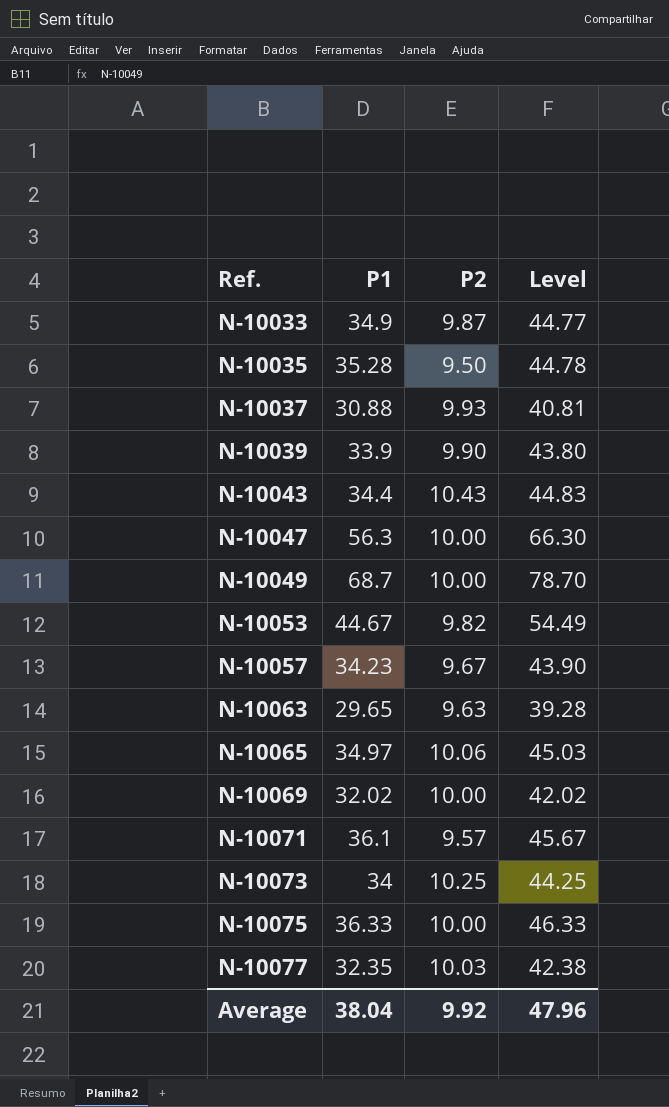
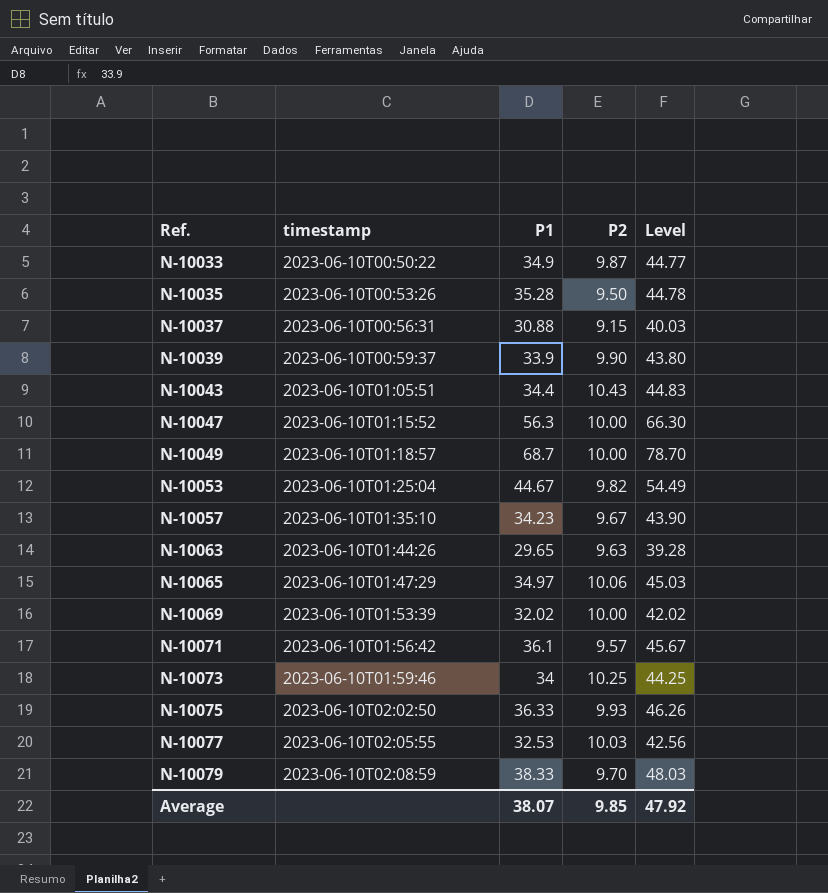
column timestamp | position: none -> 2
N-10037 | P2: 9.93 -> 9.15
N-10037 | Level: 40.81 -> 40.03
N-10075 | P2: 10.00 -> 9.93
N-10075 | Level: 46.33 -> 46.26
N-10077 | P1: 32.35 -> 32.53
N-10077 | Level: 42.38 -> 42.56
row N-10079: none -> 2023-06-10T02:08:59 | 38.33 | 9.70 | 48.03
Average | P1: 38.04 -> 38.07
Average | P2: 9.92 -> 9.85
Average | Level: 47.96 -> 47.92

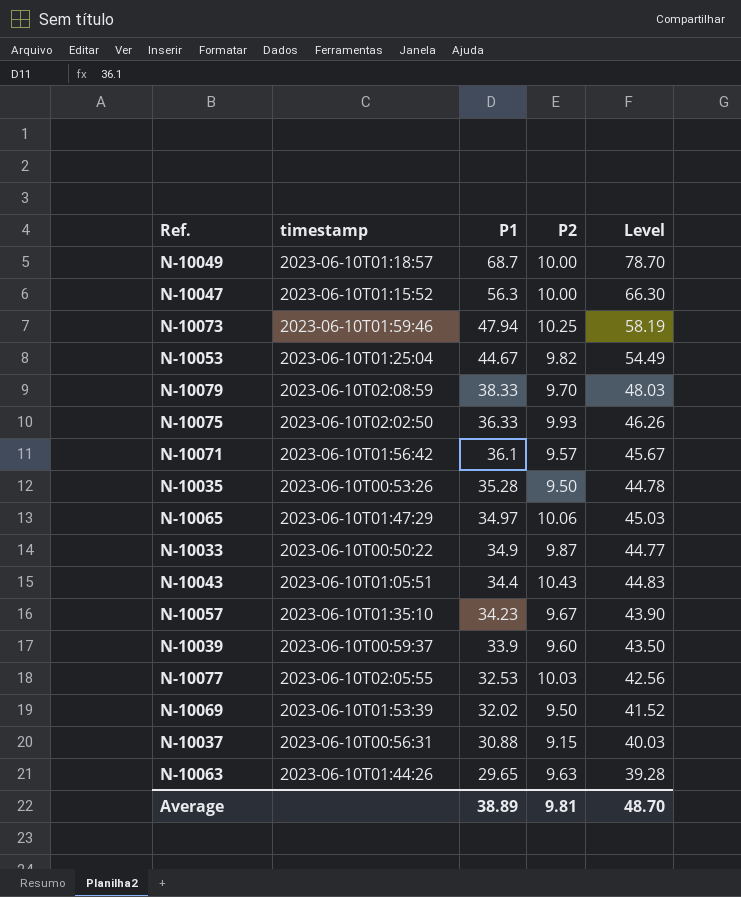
row order: Ref. ascending -> P1 descending
N-10073 | P1: 34 -> 47.94
N-10073 | Level: 44.25 -> 58.19
N-10039 | P2: 9.90 -> 9.60
N-10039 | Level: 43.80 -> 43.50
N-10069 | P2: 10.00 -> 9.50
N-10069 | Level: 42.02 -> 41.52
Average | P1: 38.07 -> 38.89
Average | P2: 9.85 -> 9.81
Average | Level: 47.92 -> 48.70

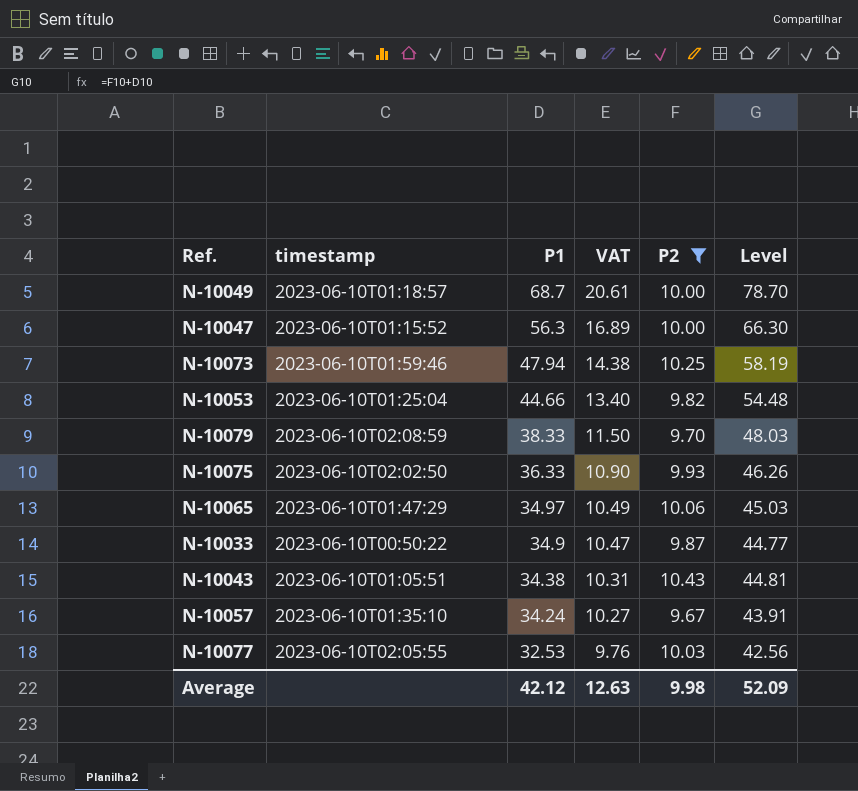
filter: none -> P2 >= 9.67
column VAT | formula: none -> [P1] * 0.3
N-10053 | P1: 44.67 -> 44.66
N-10053 | Level: 54.49 -> 54.48
N-10043 | P1: 34.4 -> 34.38
N-10043 | Level: 44.83 -> 44.81
N-10057 | P1: 34.23 -> 34.24
N-10057 | Level: 43.90 -> 43.91
Average | P1: 38.89 -> 42.12
Average | P2: 9.81 -> 9.98
Average | Level: 48.70 -> 52.09

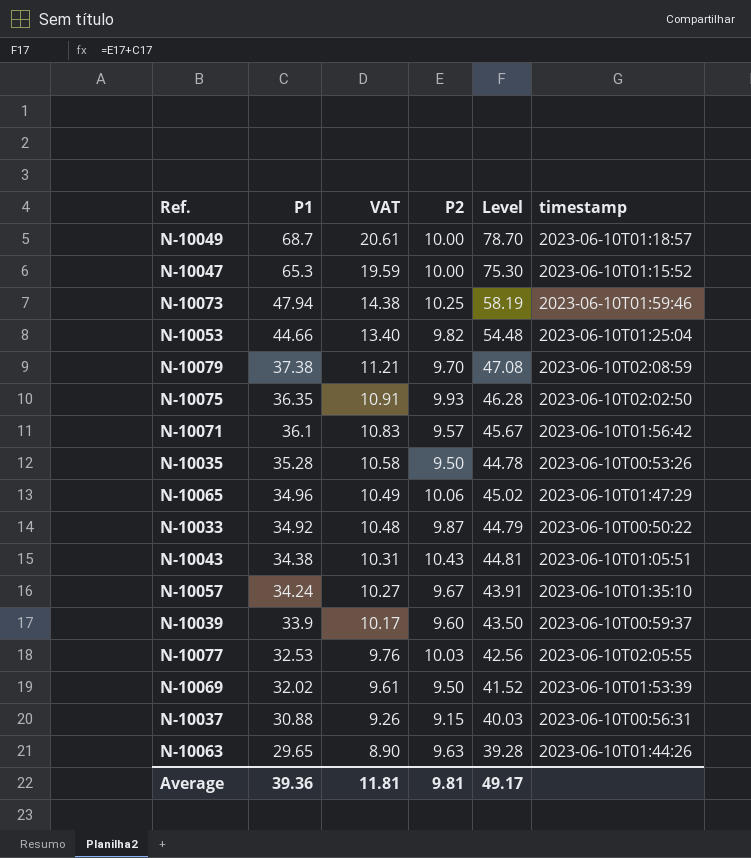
filter: P2 >= 9.67 -> none
column timestamp | position: 2 -> 6
N-10047 | P1: 56.3 -> 65.3
N-10047 | VAT: 16.89 -> 19.59
N-10047 | Level: 66.30 -> 75.30
N-10079 | P1: 38.33 -> 37.38
N-10079 | VAT: 11.50 -> 11.21
N-10079 | Level: 48.03 -> 47.08
N-10075 | P1: 36.33 -> 36.35
N-10075 | VAT: 10.90 -> 10.91
N-10075 | Level: 46.26 -> 46.28
N-10065 | P1: 34.97 -> 34.96
N-10065 | Level: 45.03 -> 45.02
N-10033 | P1: 34.9 -> 34.92
N-10033 | VAT: 10.47 -> 10.48
N-10033 | Level: 44.77 -> 44.79
Average | P1: 42.12 -> 39.36
Average | VAT: 12.63 -> 11.81
Average | P2: 9.98 -> 9.81
Average | Level: 52.09 -> 49.17

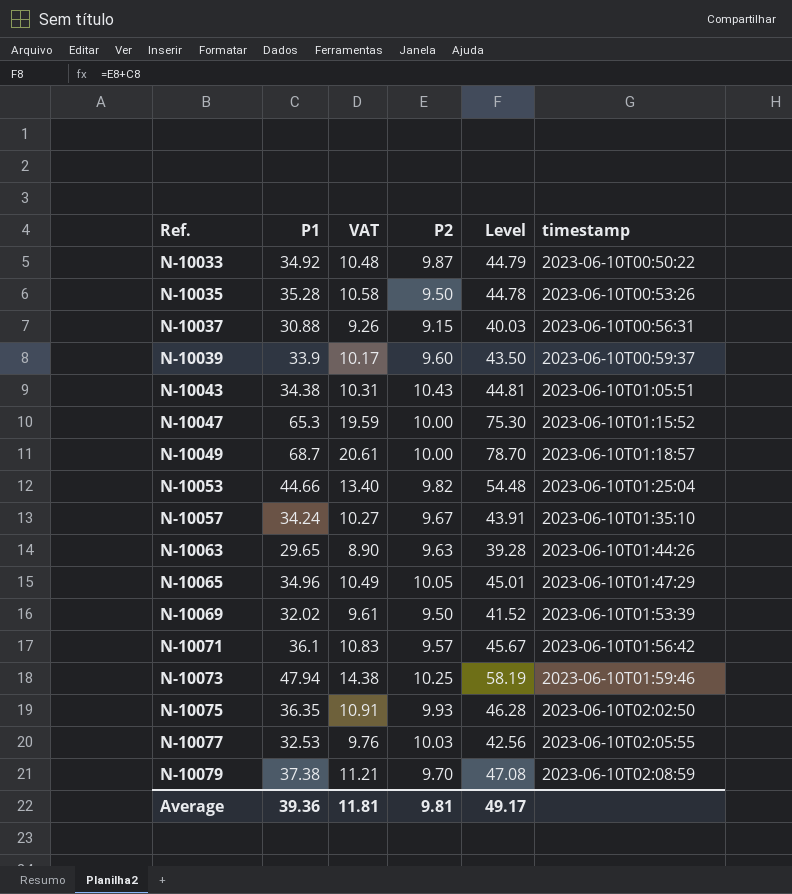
row order: P1 descending -> Ref. ascending
N-10065 | P2: 10.06 -> 10.05
N-10065 | Level: 45.02 -> 45.01

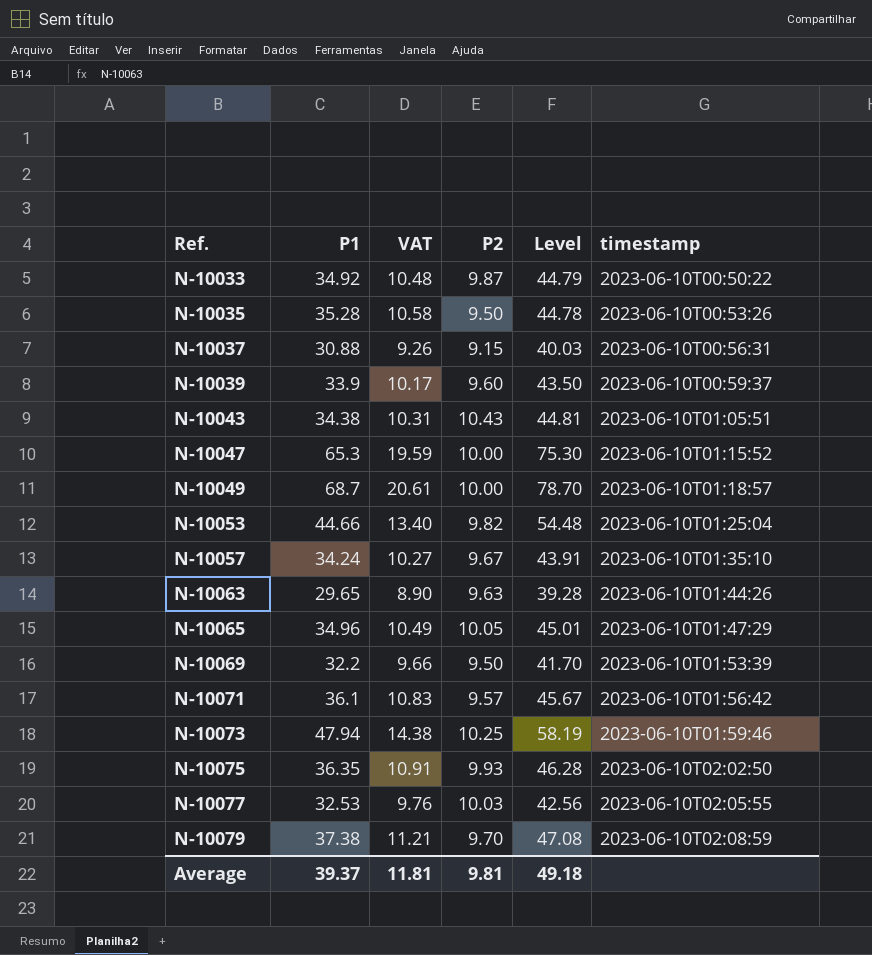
N-10069 | P1: 32.02 -> 32.2
N-10069 | VAT: 9.61 -> 9.66
N-10069 | Level: 41.52 -> 41.70
Average | P1: 39.36 -> 39.37
Average | Level: 49.17 -> 49.18

